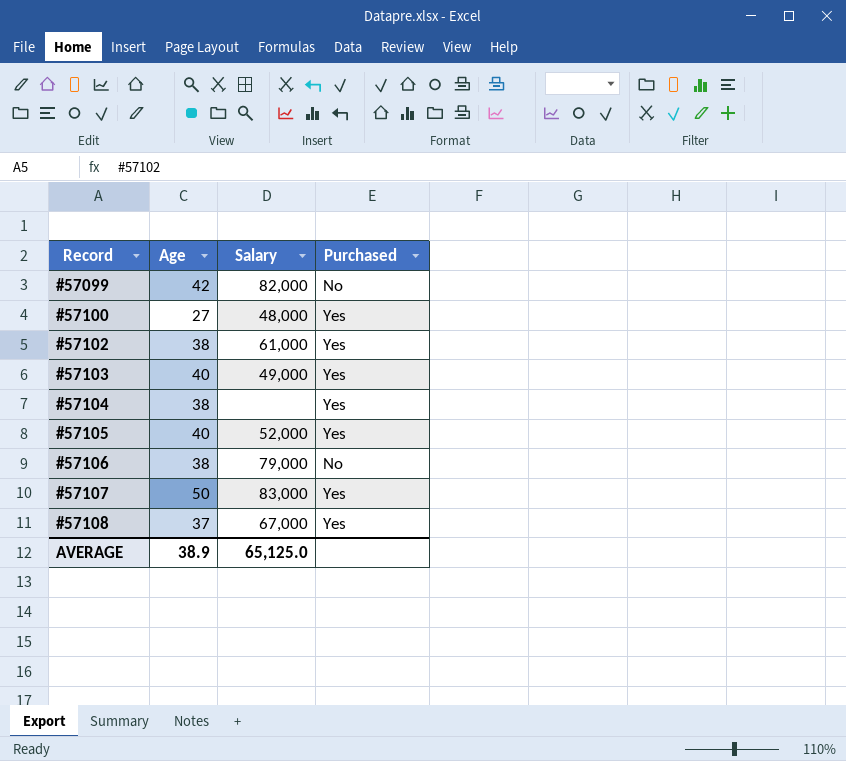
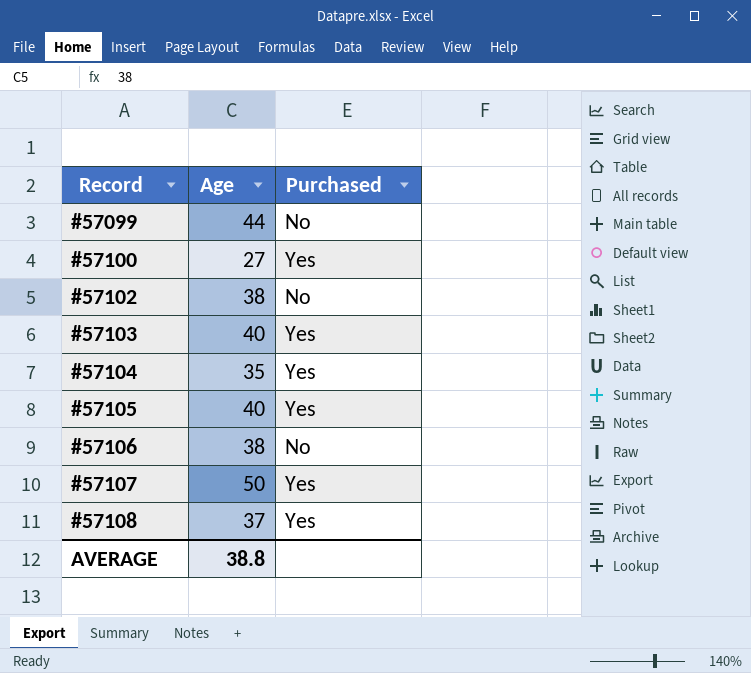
column Salary | position: 3 -> none
#57099 | Age: 42 -> 44
#57102 | Purchased: Yes -> No
#57104 | Age: 38 -> 35
AVERAGE | Age: 38.9 -> 38.8

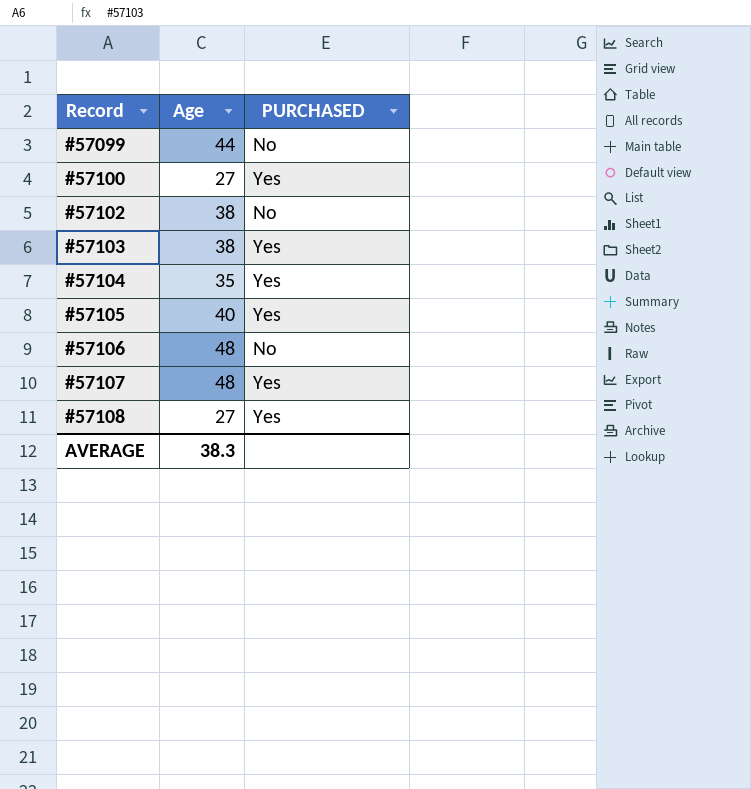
column name: Purchased -> PURCHASED
#57103 | Age: 40 -> 38
#57106 | Age: 38 -> 48
#57107 | Age: 50 -> 48
#57108 | Age: 37 -> 27
AVERAGE | Age: 38.8 -> 38.3

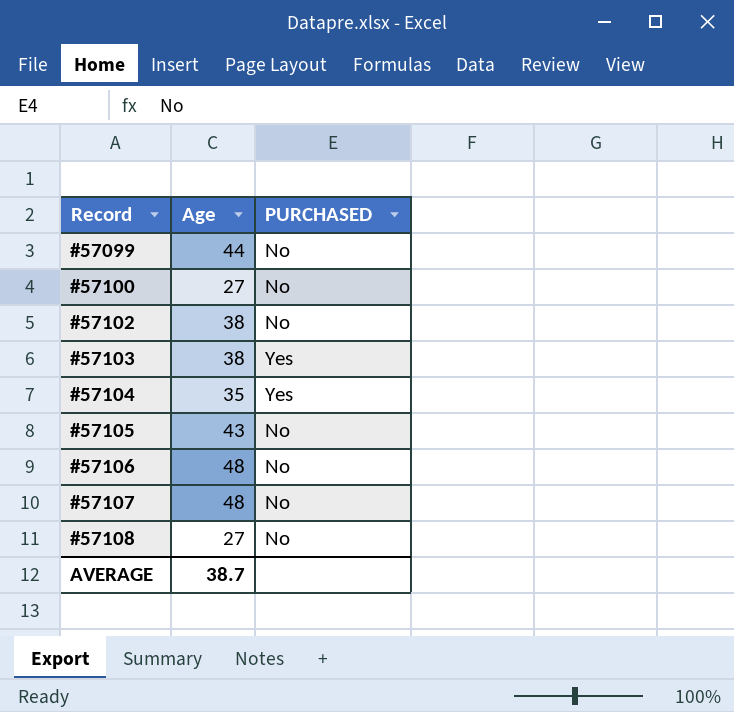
#57100 | PURCHASED: Yes -> No
#57105 | Age: 40 -> 43
#57105 | PURCHASED: Yes -> No
#57107 | PURCHASED: Yes -> No
#57108 | PURCHASED: Yes -> No
AVERAGE | Age: 38.3 -> 38.7

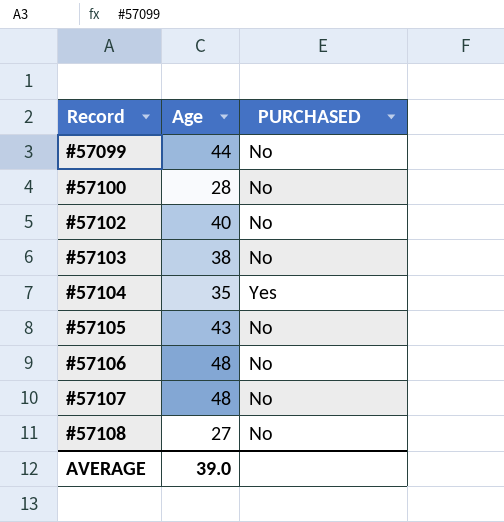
#57100 | Age: 27 -> 28
#57102 | Age: 38 -> 40
#57103 | PURCHASED: Yes -> No
AVERAGE | Age: 38.7 -> 39.0

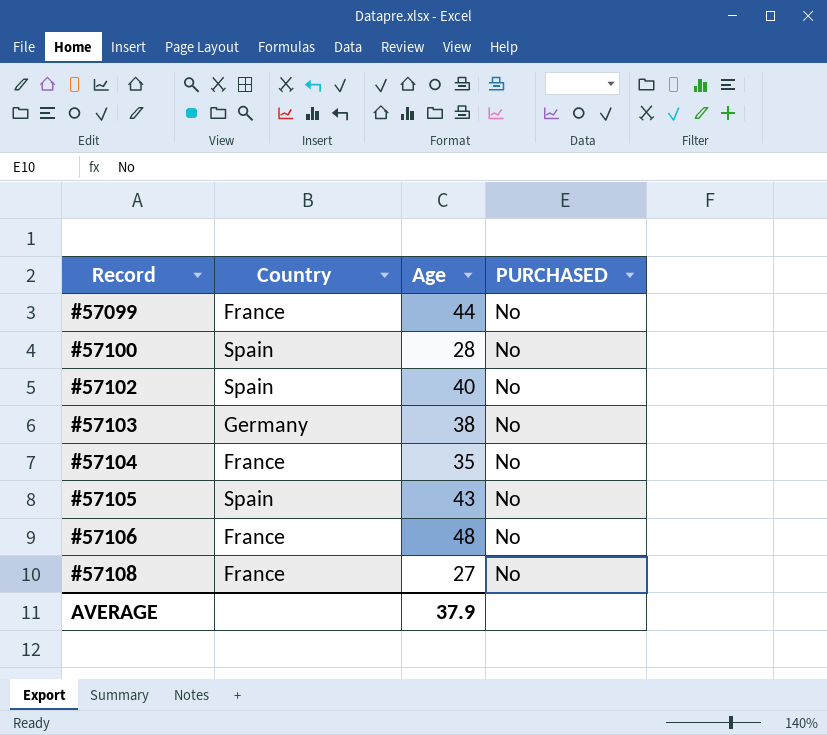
column Country | position: none -> 2
row #57107: 48 | No -> none
#57104 | PURCHASED: Yes -> No
AVERAGE | Age: 39.0 -> 37.9

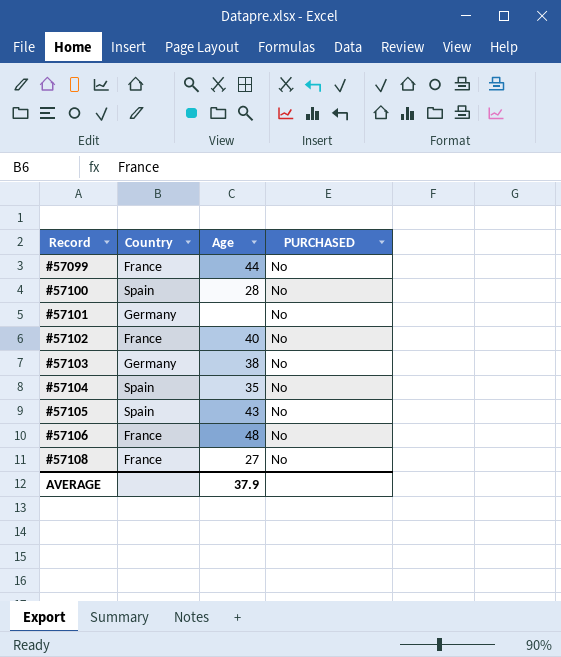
row #57101: none -> Germany | none | No
#57102 | Country: Spain -> France
#57104 | Country: France -> Spain

